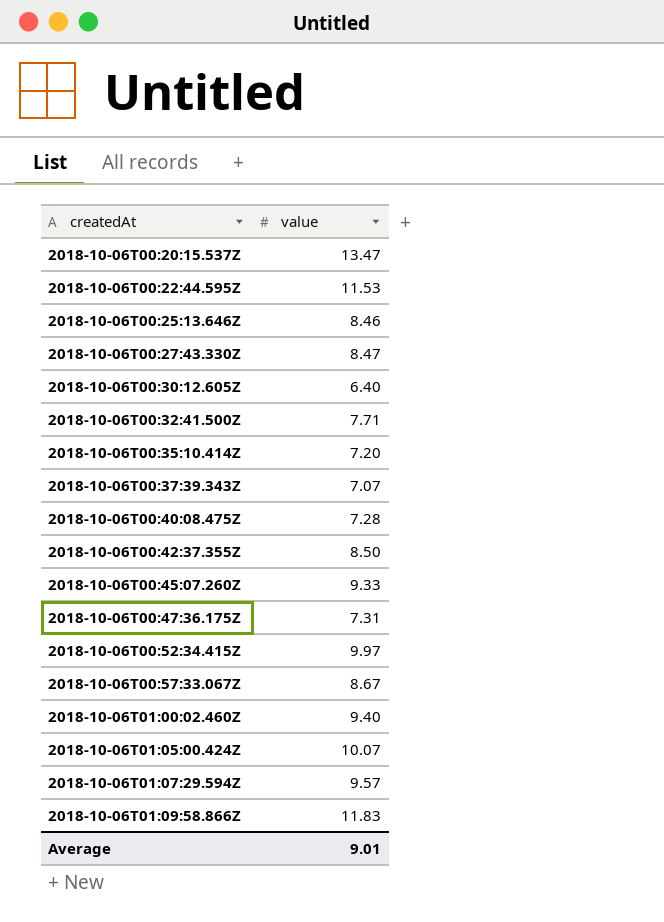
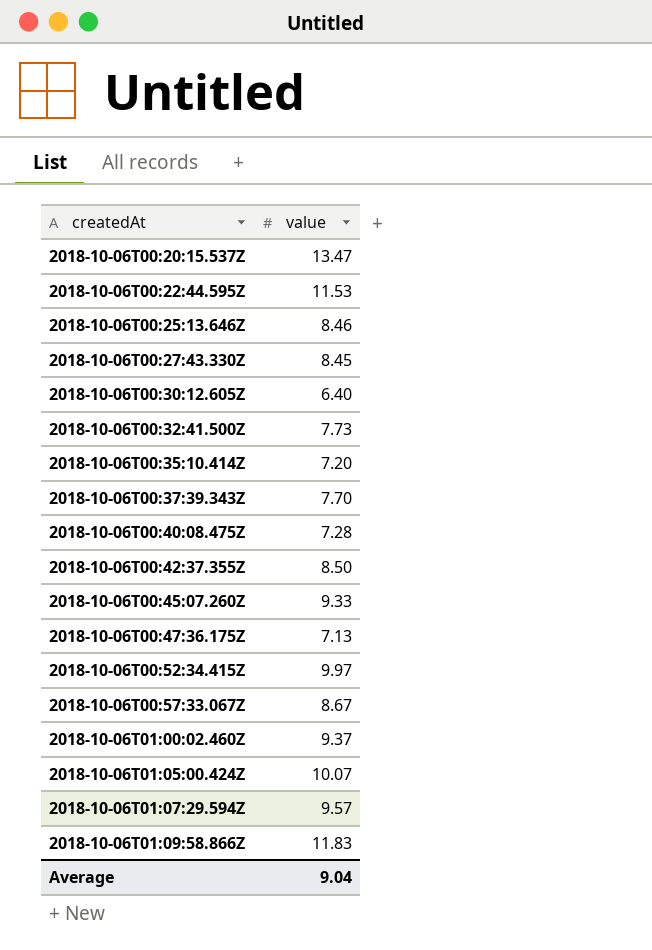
2018-10-06T00:27:43.330Z | value: 8.47 -> 8.45
2018-10-06T00:32:41.500Z | value: 7.71 -> 7.73
2018-10-06T00:37:39.343Z | value: 7.07 -> 7.70
2018-10-06T00:47:36.175Z | value: 7.31 -> 7.13
2018-10-06T01:00:02.460Z | value: 9.40 -> 9.37
Average | value: 9.01 -> 9.04

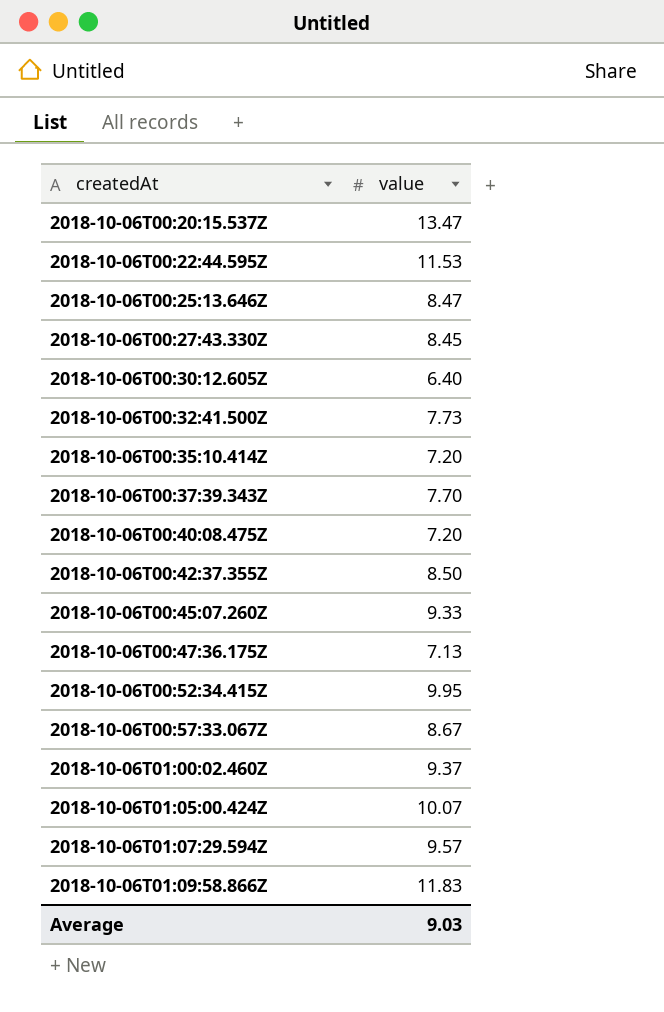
2018-10-06T00:25:13.646Z | value: 8.46 -> 8.47
2018-10-06T00:40:08.475Z | value: 7.28 -> 7.20
2018-10-06T00:52:34.415Z | value: 9.97 -> 9.95
Average | value: 9.04 -> 9.03

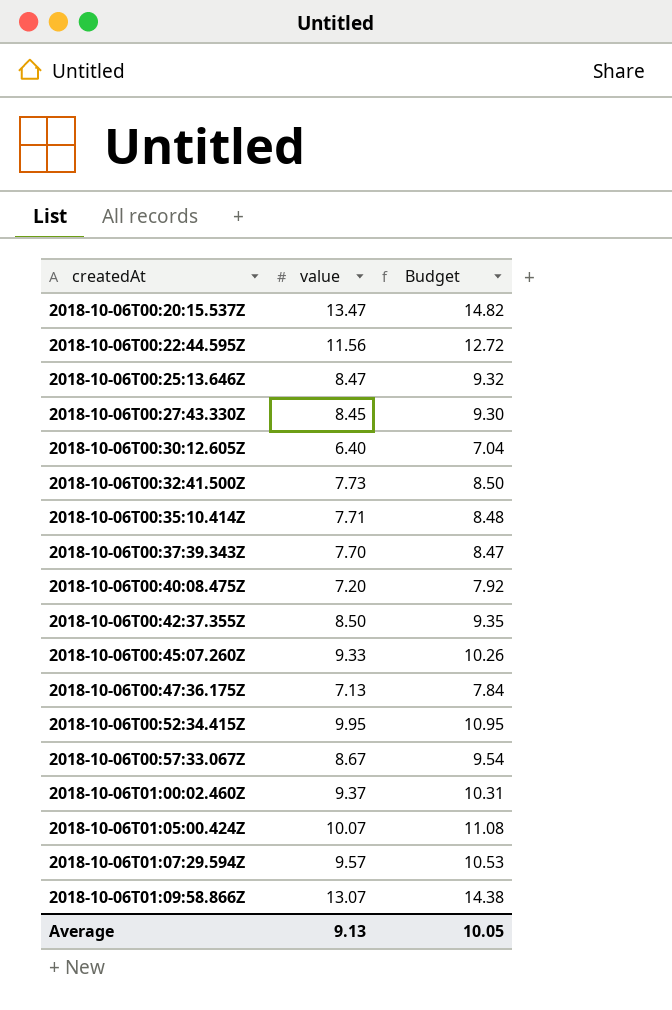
column Budget | formula: none -> [value] * 1.1
2018-10-06T00:22:44.595Z | value: 11.53 -> 11.56
2018-10-06T00:35:10.414Z | value: 7.20 -> 7.71
2018-10-06T01:09:58.866Z | value: 11.83 -> 13.07
Average | value: 9.03 -> 9.13

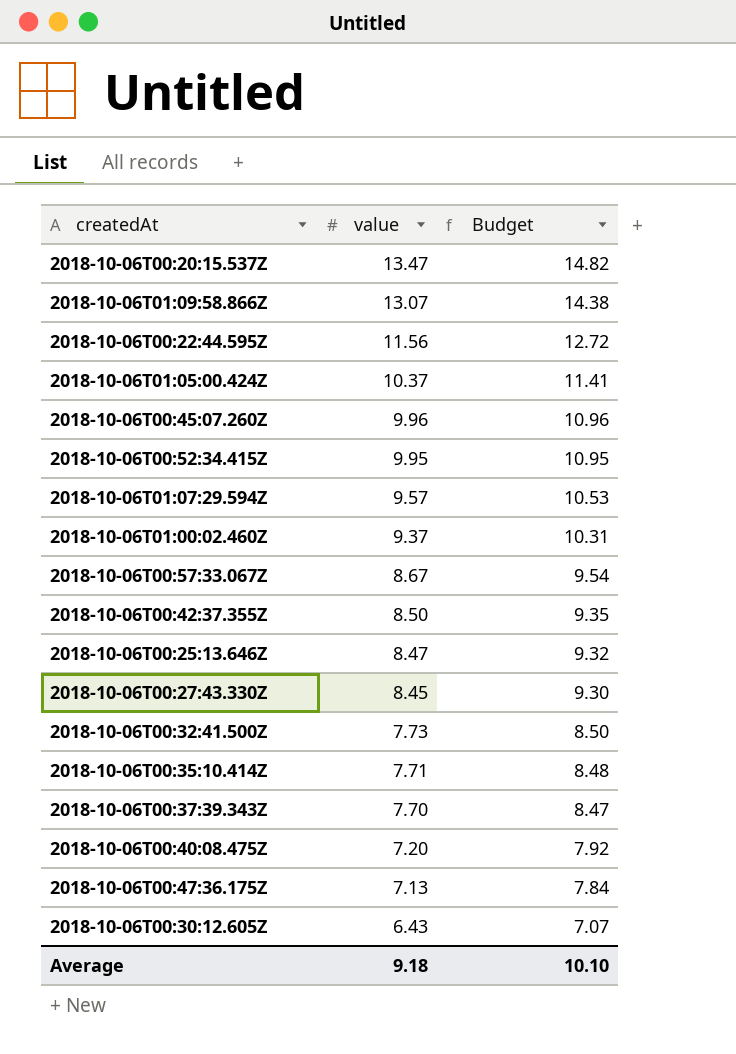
row order: createdAt ascending -> value descending
2018-10-06T01:05:00.424Z | value: 10.07 -> 10.37
2018-10-06T01:05:00.424Z | Budget: 11.08 -> 11.41
2018-10-06T00:45:07.260Z | value: 9.33 -> 9.96
2018-10-06T00:45:07.260Z | Budget: 10.26 -> 10.96
2018-10-06T00:30:12.605Z | value: 6.40 -> 6.43
2018-10-06T00:30:12.605Z | Budget: 7.04 -> 7.07
Average | value: 9.13 -> 9.18
Average | Budget: 10.05 -> 10.10

